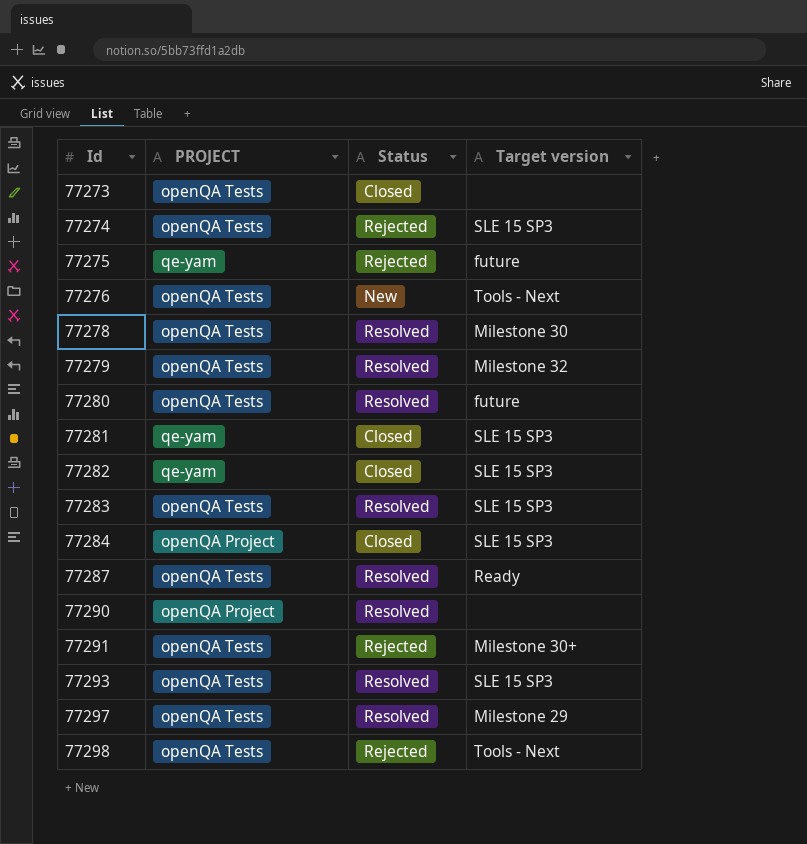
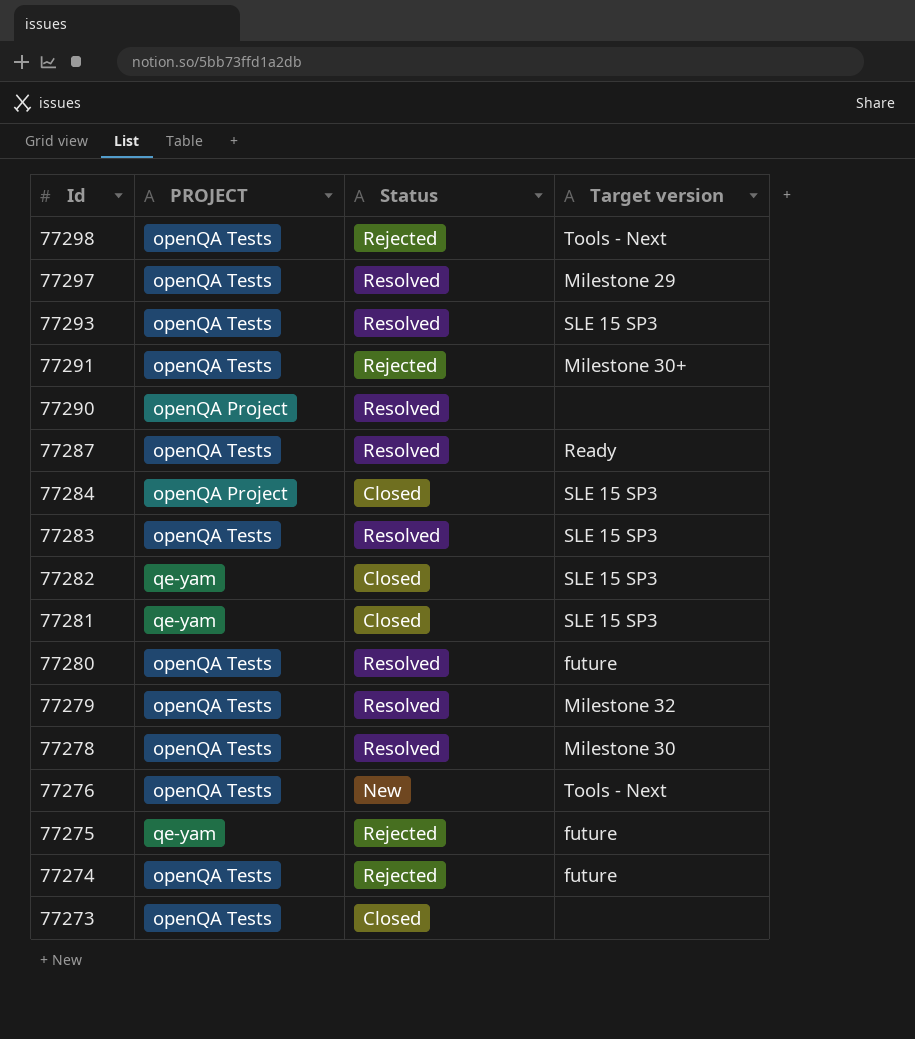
row order: Id ascending -> Id descending
77274 | Target version: SLE 15 SP3 -> future

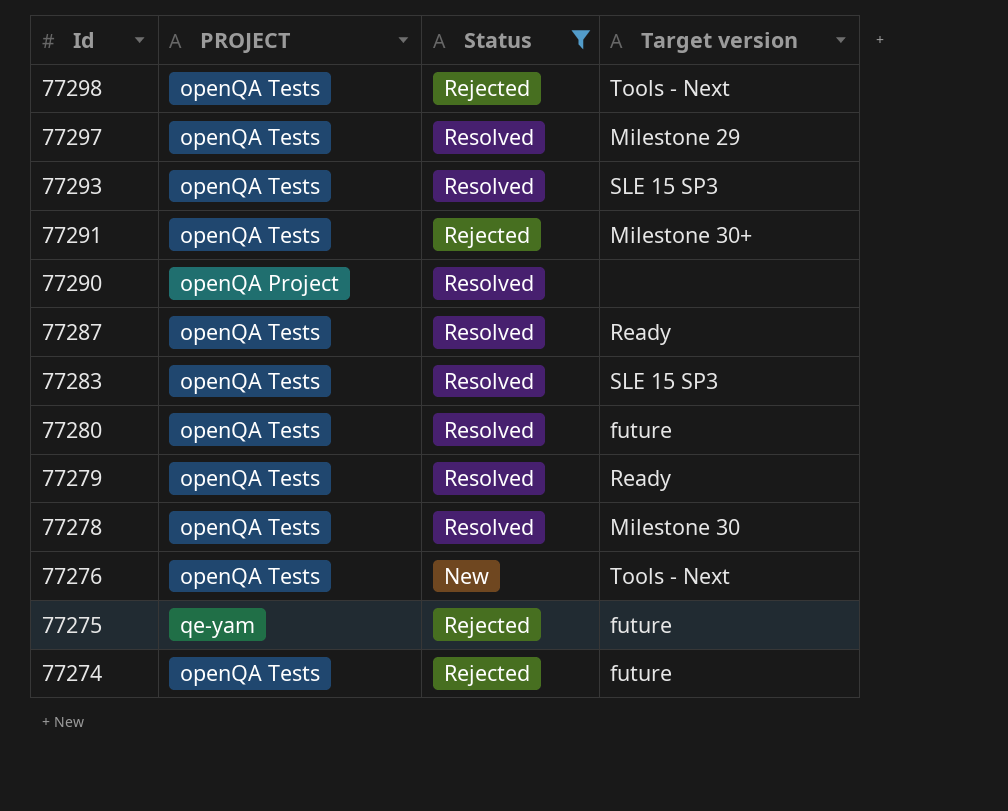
filter: none -> Status != Closed
77279 | Target version: Milestone 32 -> Ready

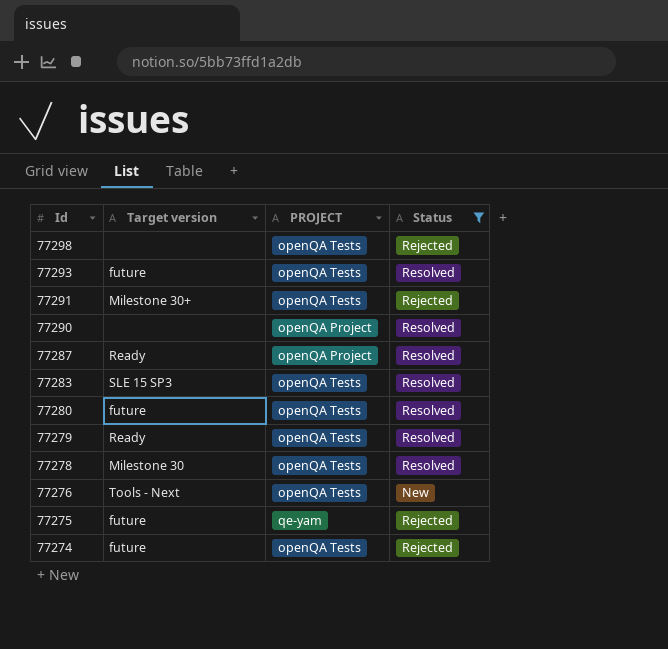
column Target version | position: 4 -> 2
row 77297: openQA Tests | Resolved | Milestone 29 -> none
77298 | Target version: Tools - Next -> none
77293 | Target version: SLE 15 SP3 -> future
77287 | PROJECT: openQA Tests -> openQA Project

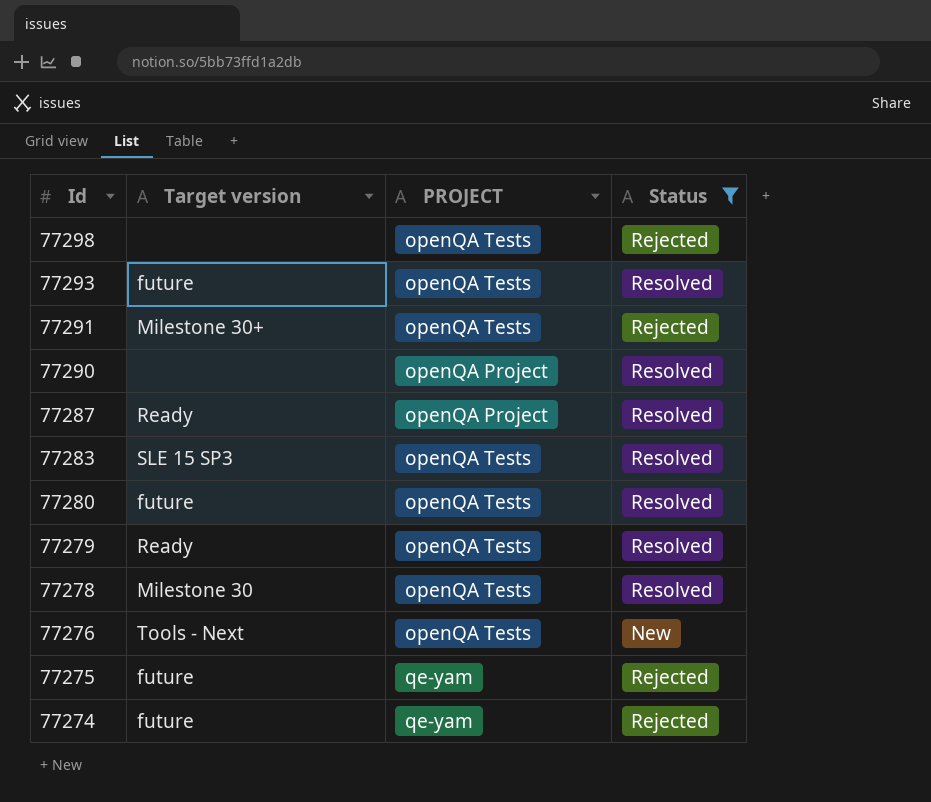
77274 | PROJECT: openQA Tests -> qe-yam

